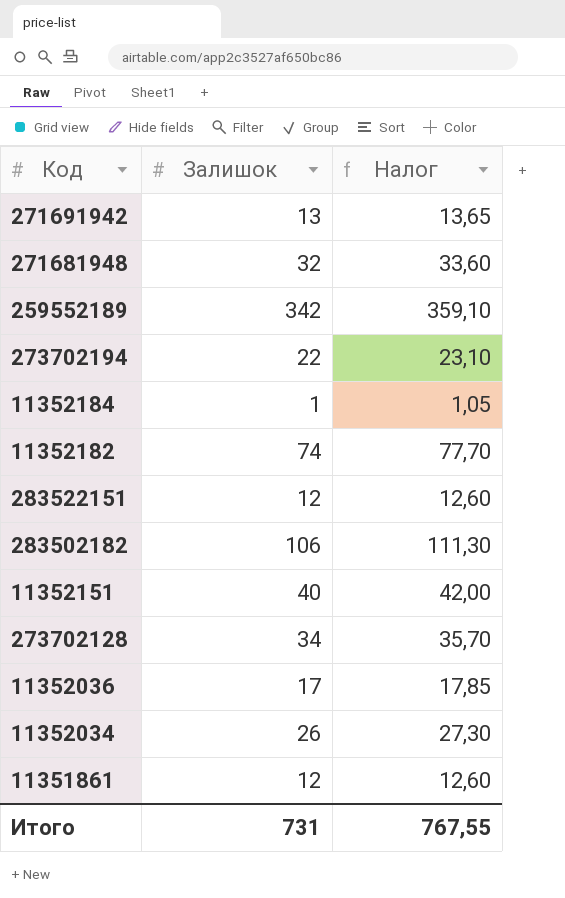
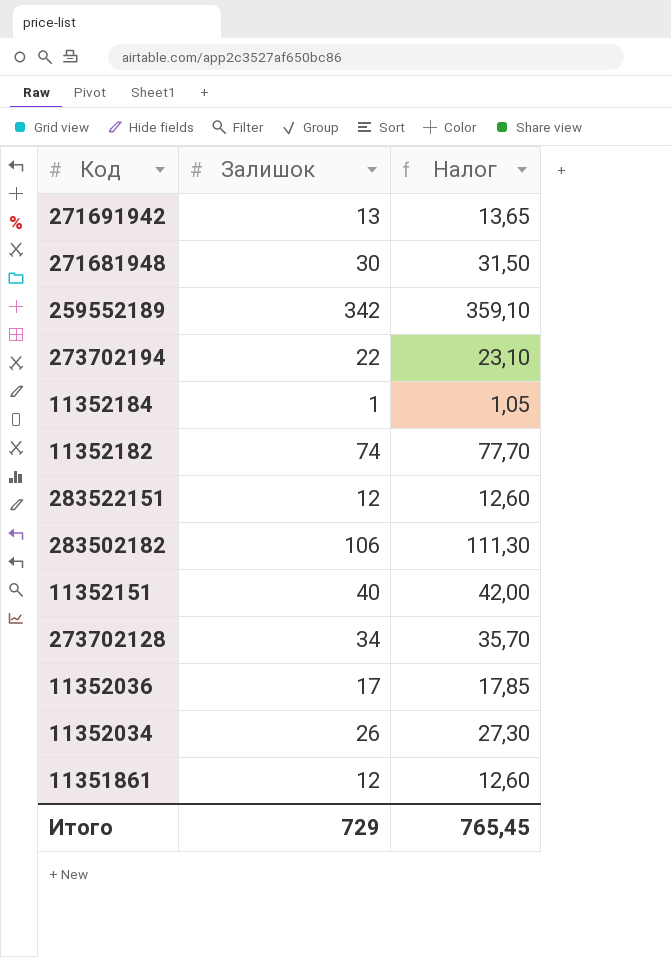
271681948 | Залишок: 32 -> 30
271681948 | Налог: 33,60 -> 31,50
Итого | Залишок: 731 -> 729
Итого | Налог: 767,55 -> 765,45

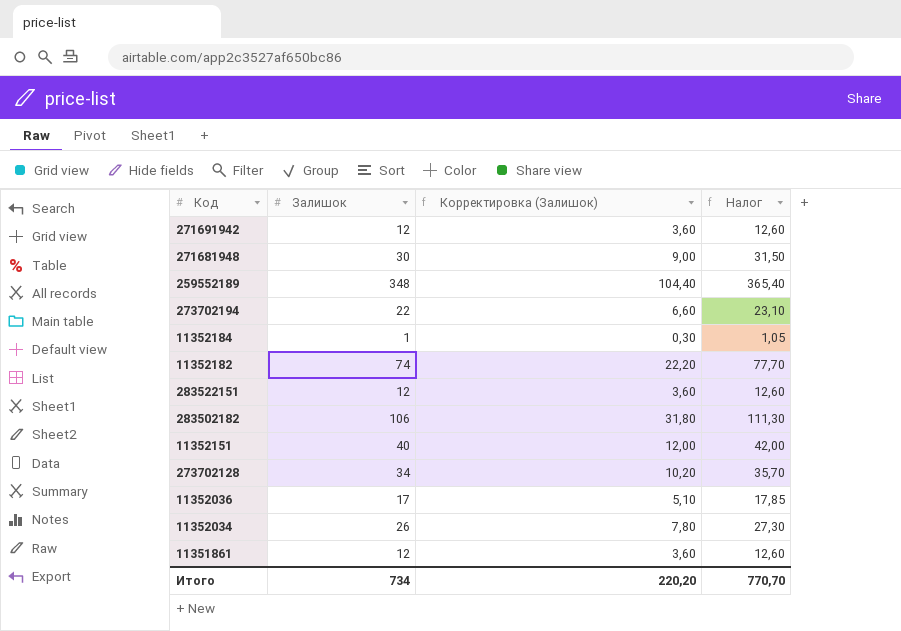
column Корректировка (Залишок) | formula: none -> [Залишок] * 0,3
271691942 | Залишок: 13 -> 12
271691942 | Налог: 13,65 -> 12,60
259552189 | Залишок: 342 -> 348
259552189 | Налог: 359,10 -> 365,40
Итого | Залишок: 729 -> 734
Итого | Налог: 765,45 -> 770,70

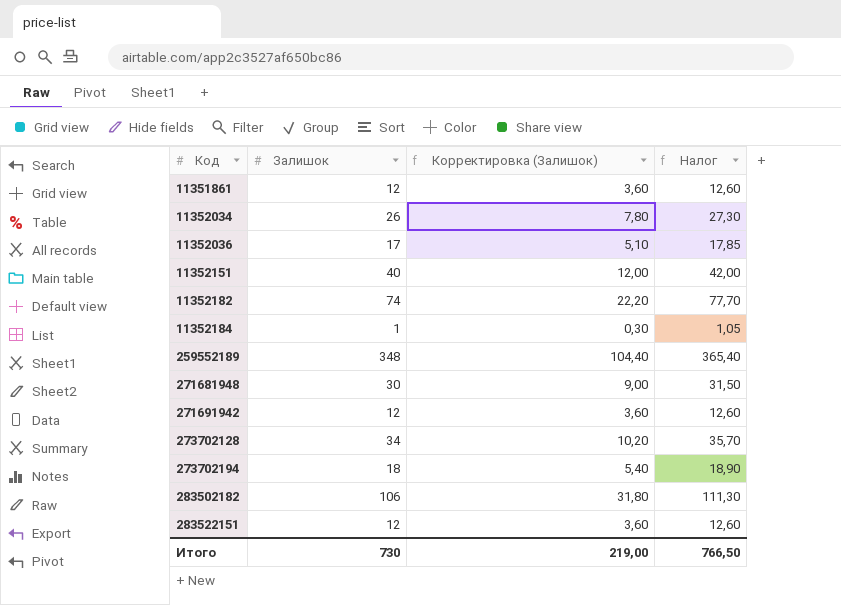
row order: none -> Код ascending
273702194 | Залишок: 22 -> 18
273702194 | Корректировка (Залишок): 6,60 -> 5,40
273702194 | Налог: 23,10 -> 18,90
Итого | Залишок: 734 -> 730
Итого | Корректировка (Залишок): 220,20 -> 219,00
Итого | Налог: 770,70 -> 766,50

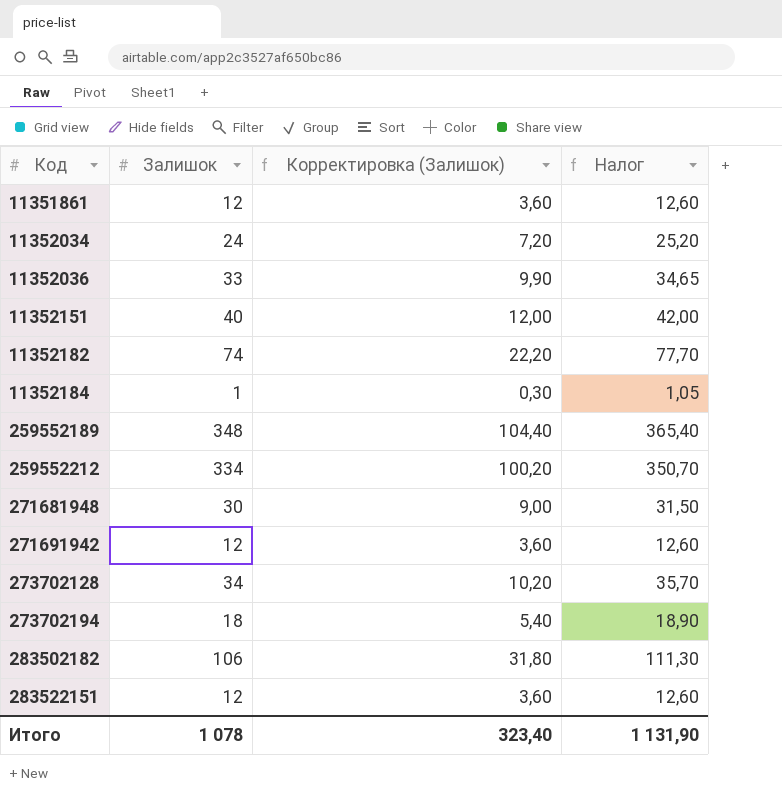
11352034 | Залишок: 26 -> 24
11352034 | Корректировка (Залишок): 7,80 -> 7,20
11352034 | Налог: 27,30 -> 25,20
11352036 | Залишок: 17 -> 33
11352036 | Корректировка (Залишок): 5,10 -> 9,90
11352036 | Налог: 17,85 -> 34,65
row 259552212: none -> 334 | 100,20 | 350,70
Итого | Залишок: 730 -> 1 078
Итого | Корректировка (Залишок): 219,00 -> 323,40
Итого | Налог: 766,50 -> 1 131,90

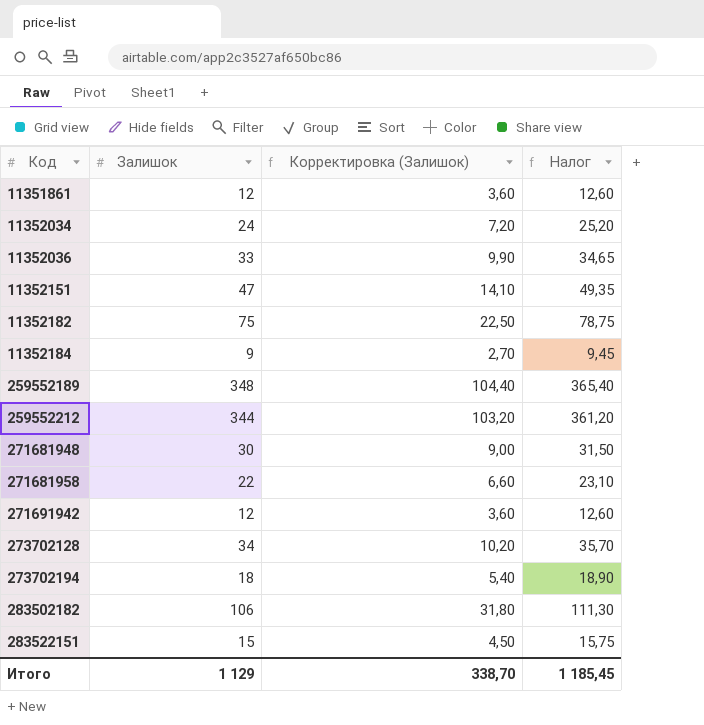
11352151 | Залишок: 40 -> 47
11352151 | Корректировка (Залишок): 12,00 -> 14,10
11352151 | Налог: 42,00 -> 49,35
11352182 | Залишок: 74 -> 75
11352182 | Корректировка (Залишок): 22,20 -> 22,50
11352182 | Налог: 77,70 -> 78,75
11352184 | Залишок: 1 -> 9
11352184 | Корректировка (Залишок): 0,30 -> 2,70
11352184 | Налог: 1,05 -> 9,45
259552212 | Залишок: 334 -> 344
259552212 | Корректировка (Залишок): 100,20 -> 103,20
259552212 | Налог: 350,70 -> 361,20
row 271681958: none -> 22 | 6,60 | 23,10
283522151 | Залишок: 12 -> 15
283522151 | Корректировка (Залишок): 3,60 -> 4,50
283522151 | Налог: 12,60 -> 15,75
Итого | Залишок: 1 078 -> 1 129
Итого | Корректировка (Залишок): 323,40 -> 338,70
Итого | Налог: 1 131,90 -> 1 185,45

